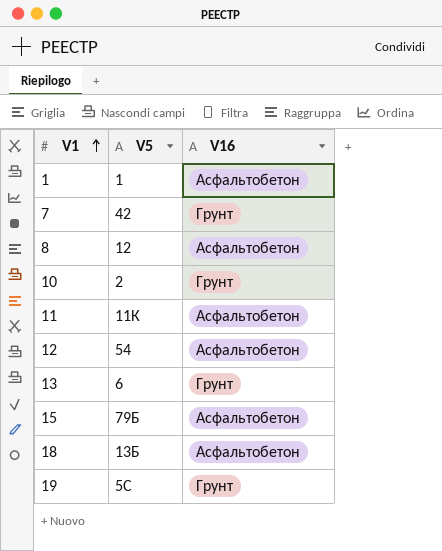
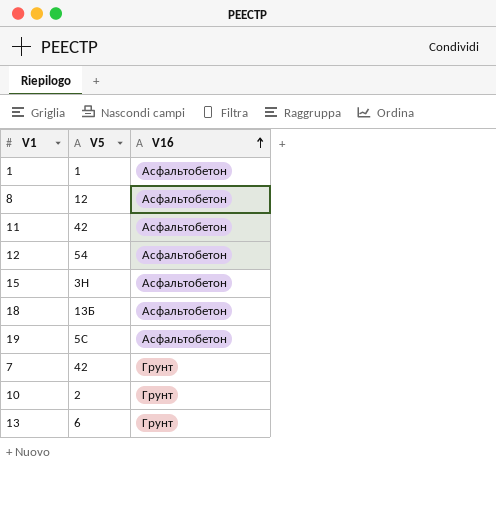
row order: V1 ascending -> V16 ascending
11 | V5: 11К -> 42
15 | V5: 79Б -> 3Н
19 | V16: Грунт -> Асфальтобетон

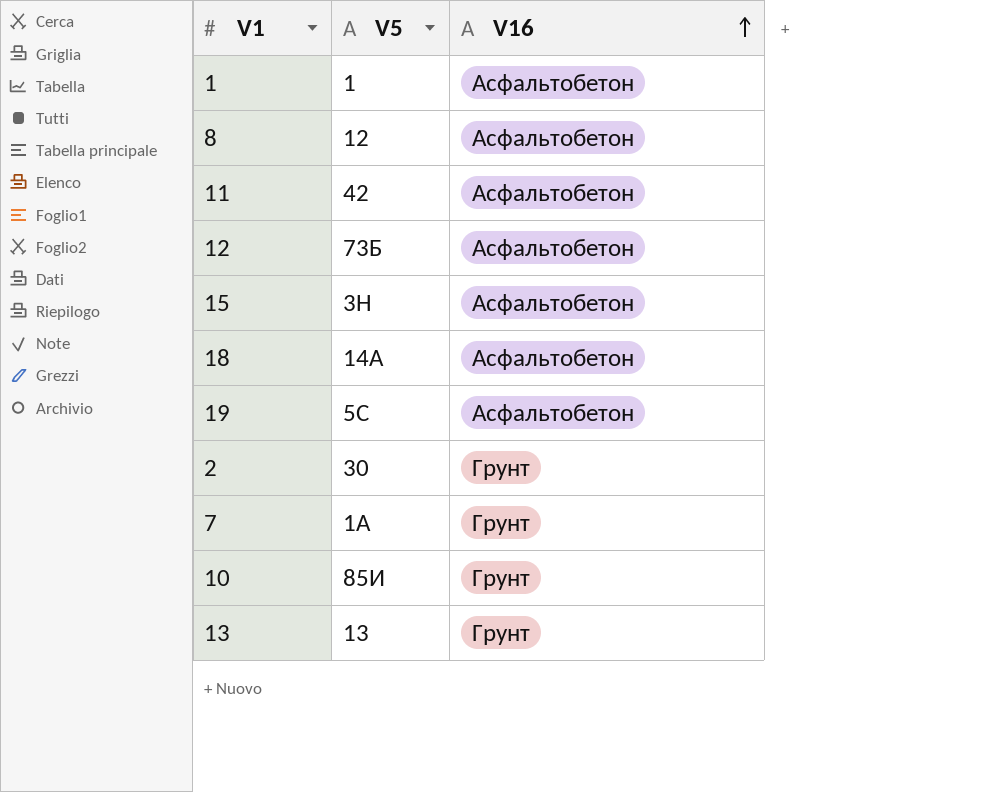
12 | V5: 54 -> 73Б
18 | V5: 13Б -> 14А
row 2: none -> 30 | Грунт
7 | V5: 42 -> 1А
10 | V5: 2 -> 85И
13 | V5: 6 -> 13

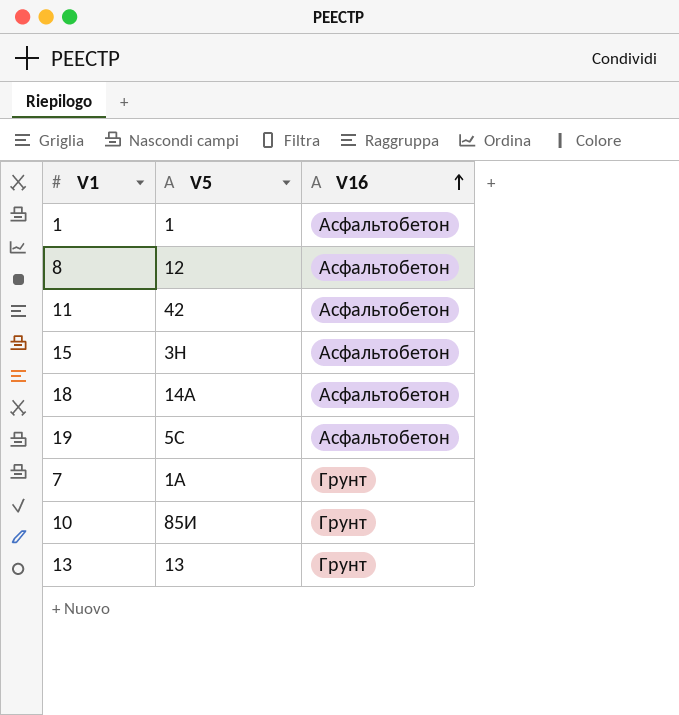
row 12: 73Б | Асфальтобетон -> none
row 2: 30 | Грунт -> none

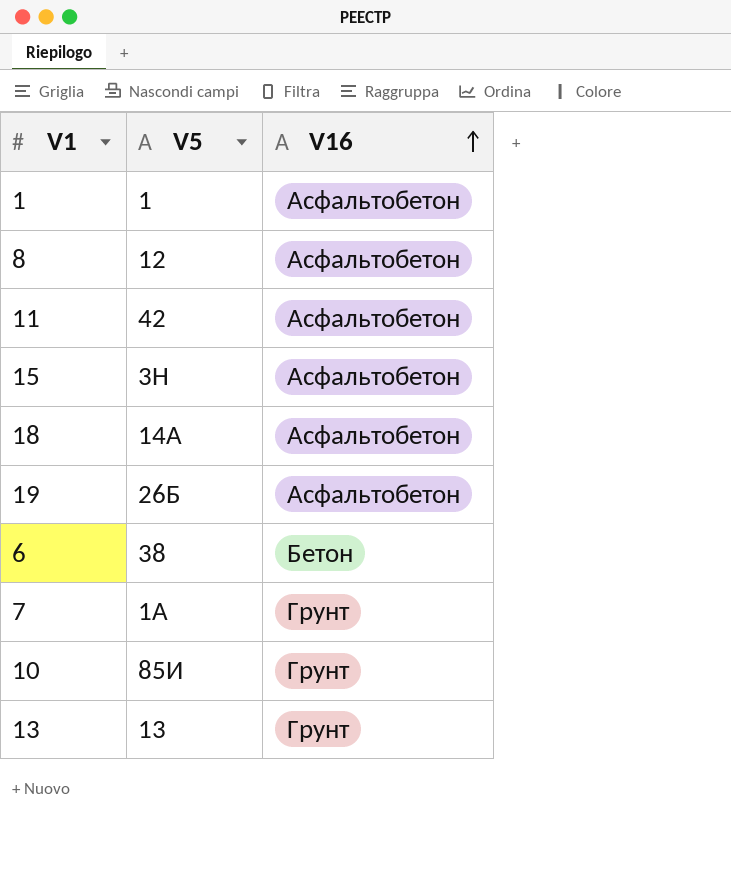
19 | V5: 5С -> 26Б
row 6: none -> 38 | Бетон

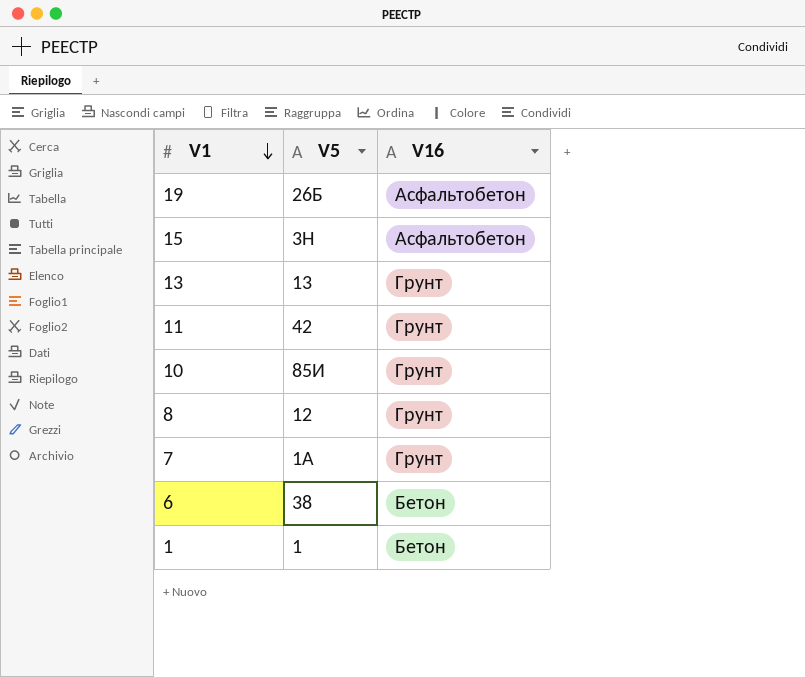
row order: V16 ascending -> V1 descending
row 18: 14А | Асфальтобетон -> none
11 | V16: Асфальтобетон -> Грунт
8 | V16: Асфальтобетон -> Грунт
1 | V16: Асфальтобетон -> Бетон

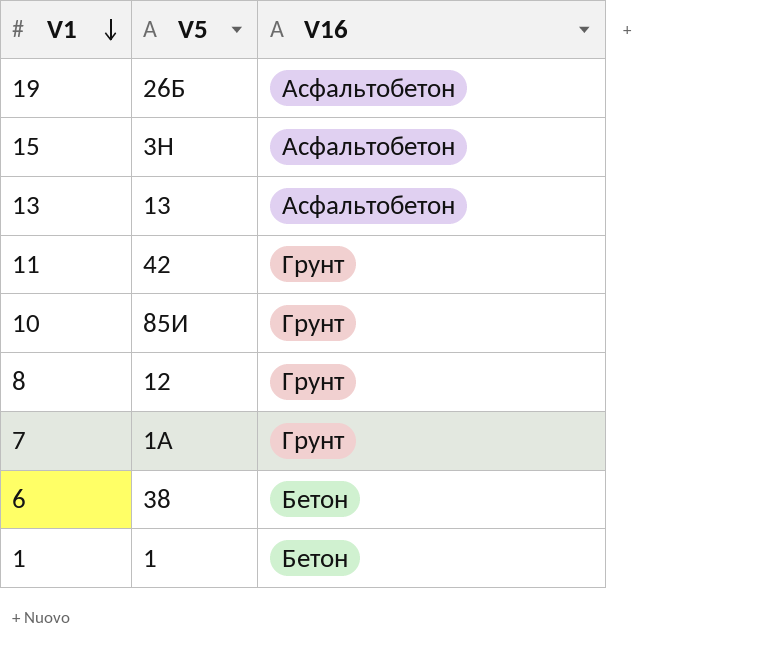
13 | V16: Грунт -> Асфальтобетон

